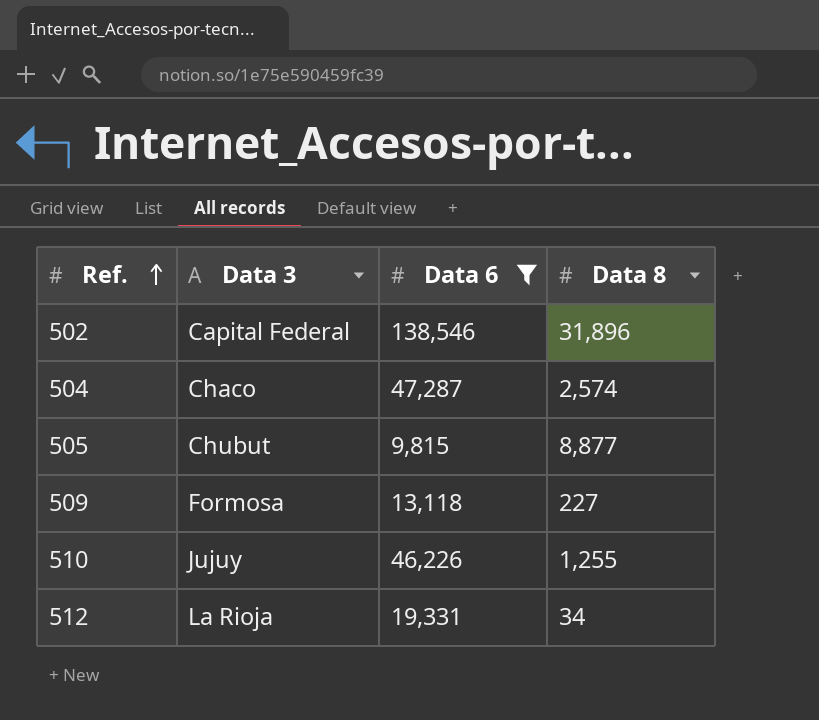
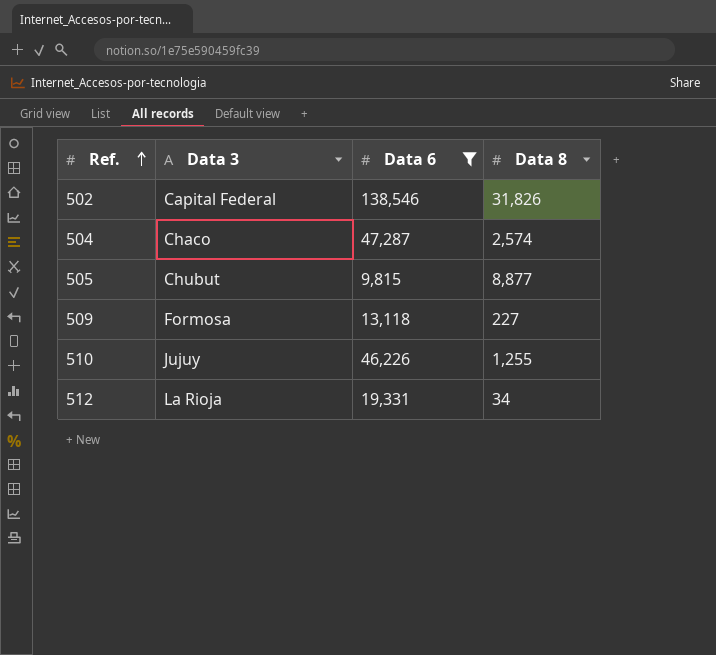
502 | Data 8: 31,896 -> 31,826

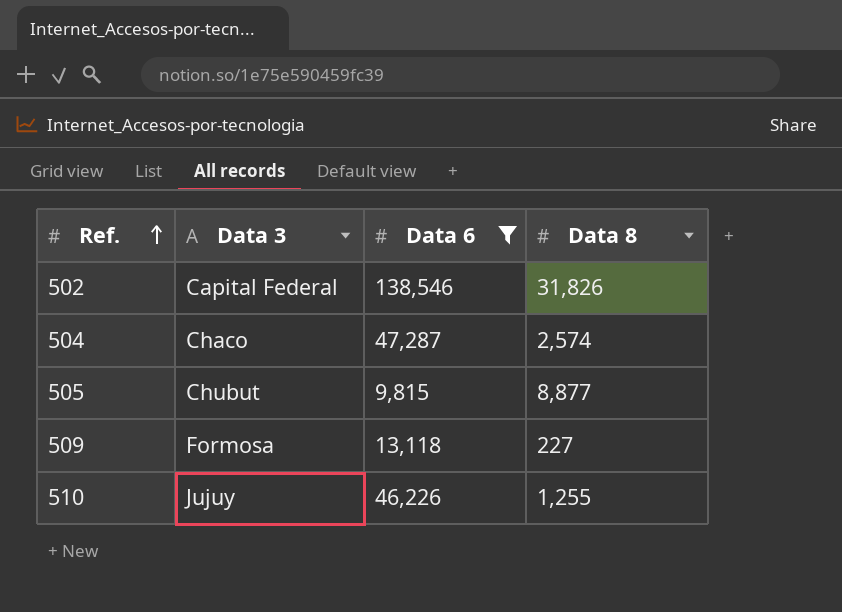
row 512: La Rioja | 19,331 | 34 -> none

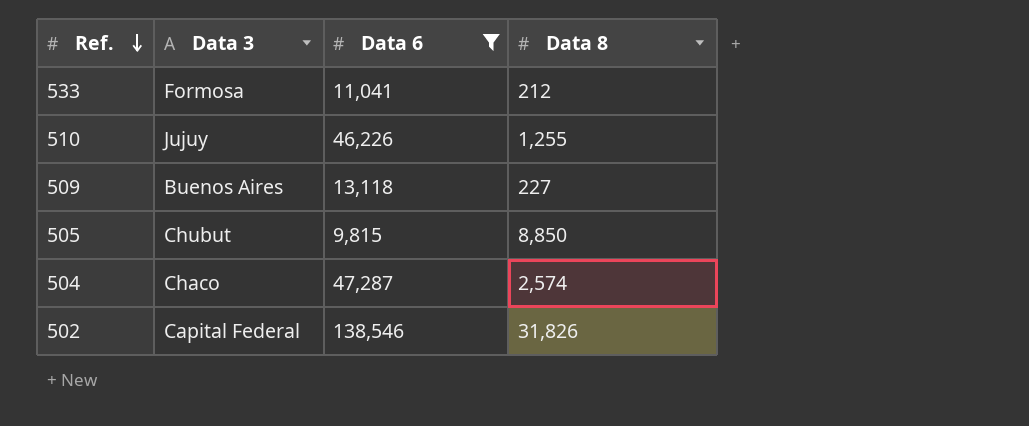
row order: Ref. ascending -> Ref. descending
row 533: none -> Formosa | 11,041 | 212
509 | Data 3: Formosa -> Buenos Aires
505 | Data 8: 8,877 -> 8,850

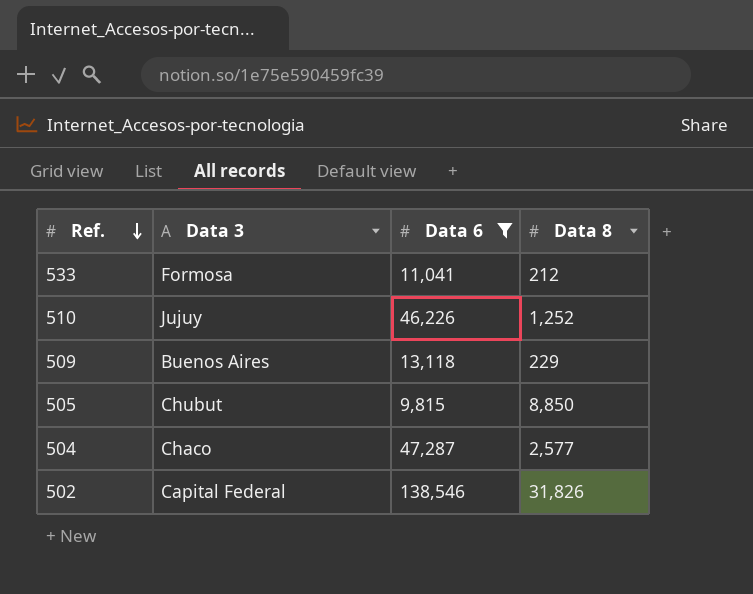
510 | Data 8: 1,255 -> 1,252
509 | Data 8: 227 -> 229
504 | Data 8: 2,574 -> 2,577

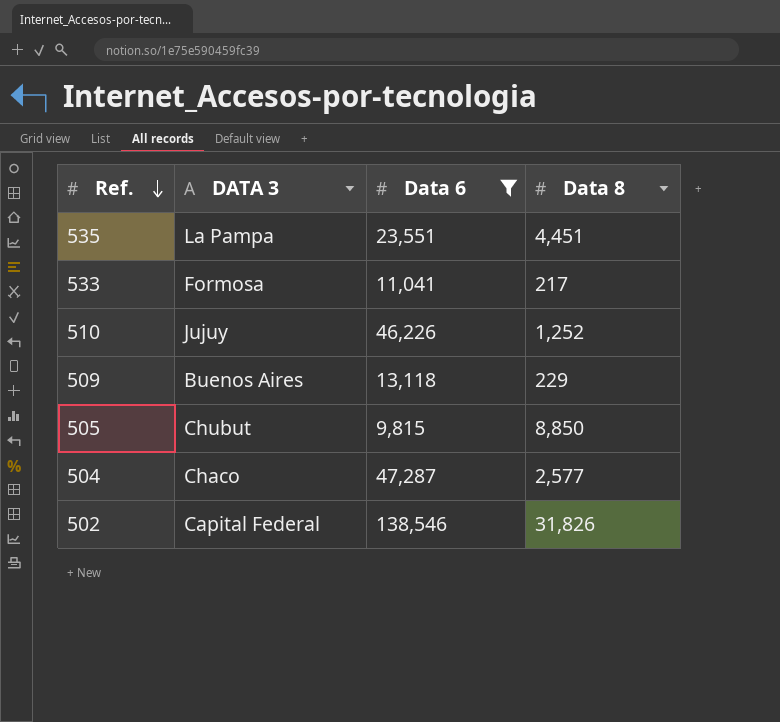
column name: Data 3 -> DATA 3
row 535: none -> La Pampa | 23,551 | 4,451
533 | Data 8: 212 -> 217

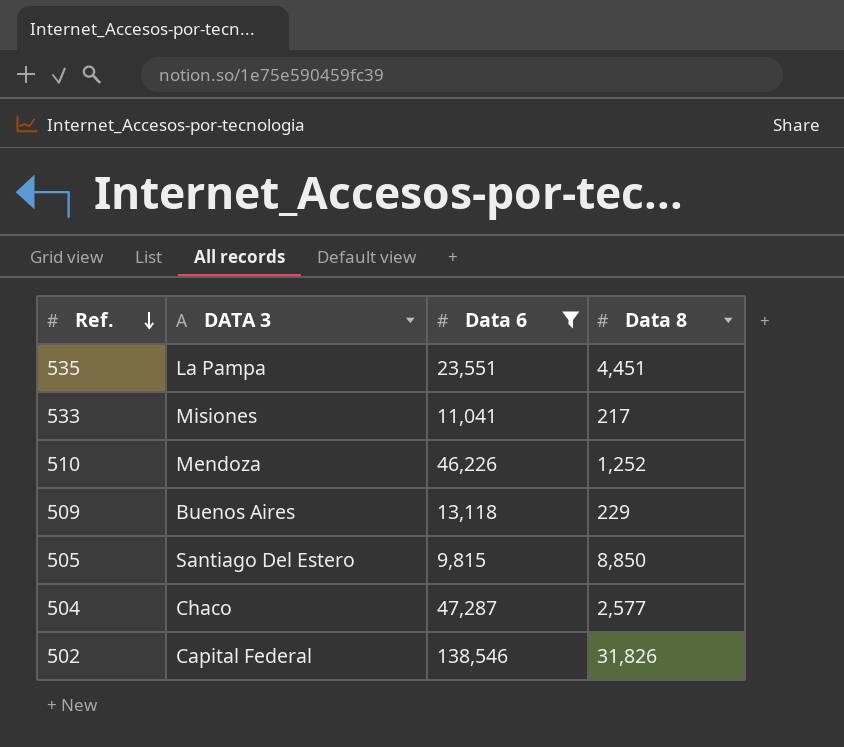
533 | DATA 3: Formosa -> Misiones
510 | DATA 3: Jujuy -> Mendoza
505 | DATA 3: Chubut -> Santiago Del Estero

